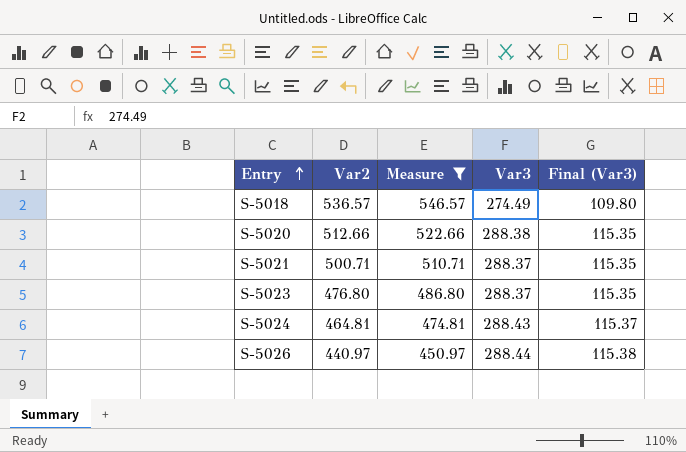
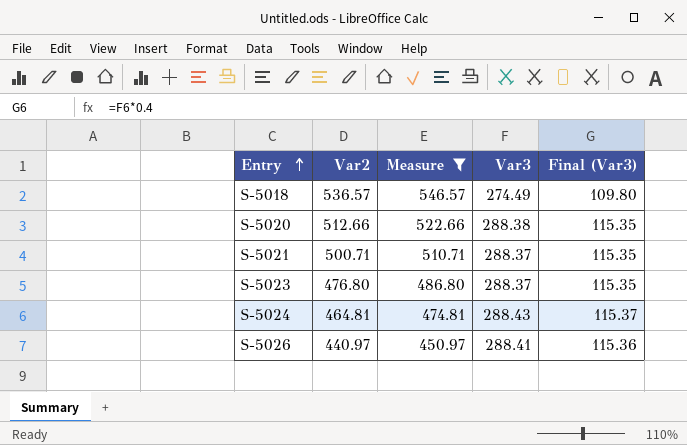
S-5026 | Var3: 288.44 -> 288.41
S-5026 | Final (Var3): 115.38 -> 115.36

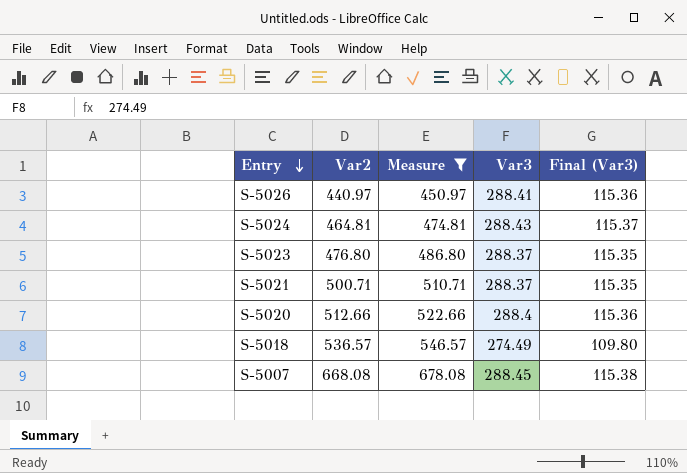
row order: Entry ascending -> Entry descending
S-5020 | Var3: 288.38 -> 288.4
S-5020 | Final (Var3): 115.35 -> 115.36
row S-5007: none -> 668.08 | 678.08 | 288.45 | 115.38

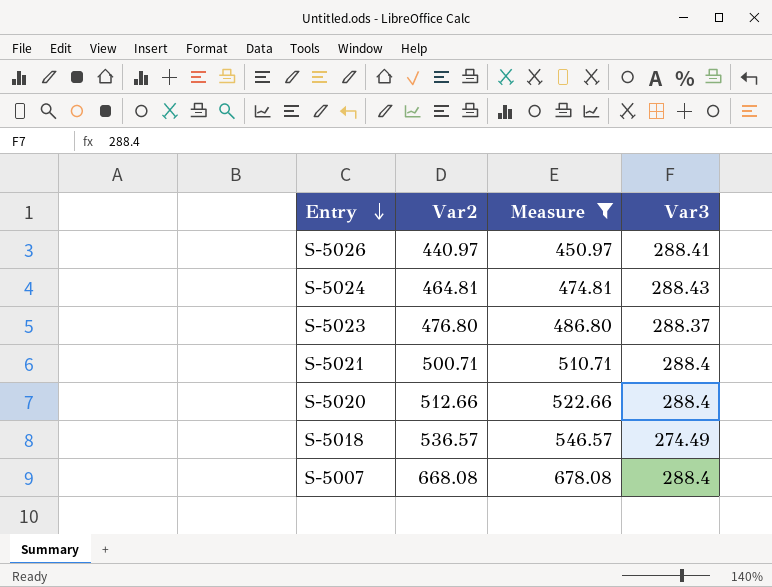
column Final (Var3) | formula: [Var3] * 0.4 -> none
S-5021 | Var3: 288.37 -> 288.4
S-5007 | Var3: 288.45 -> 288.4

